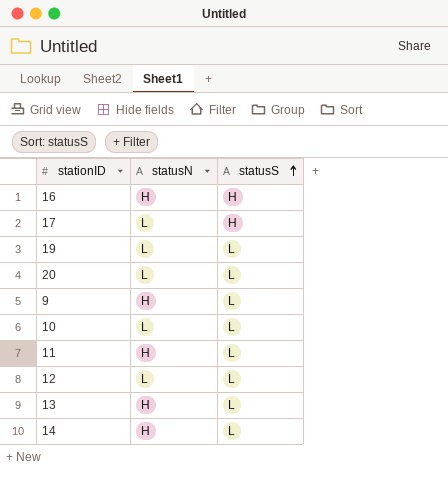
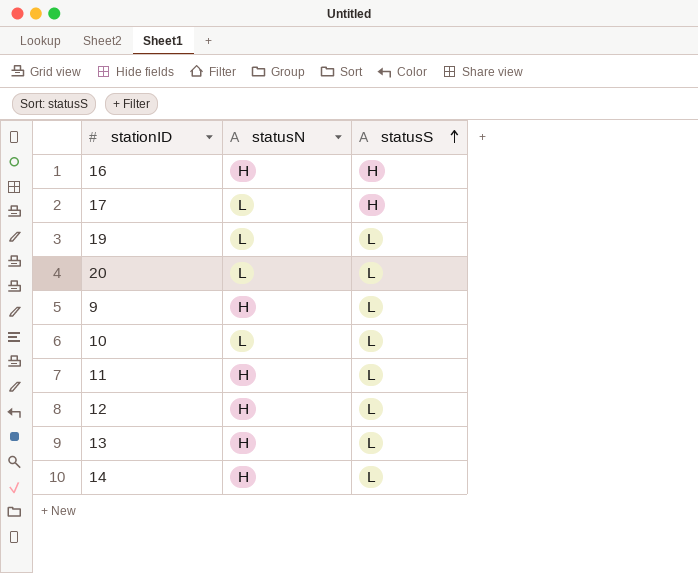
12 | statusN: L -> H

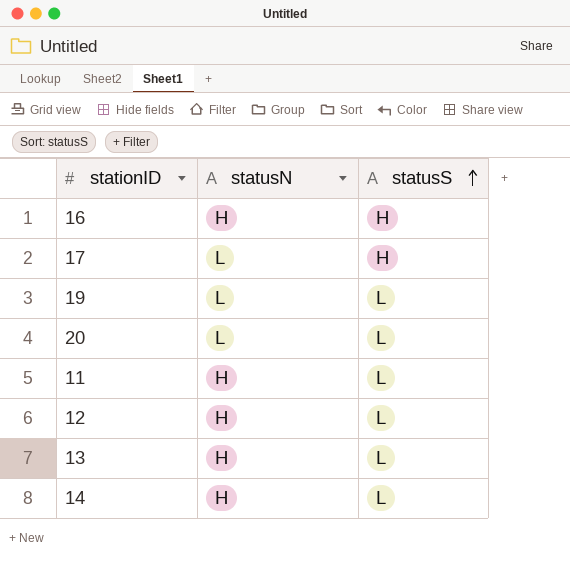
row 9: H | L -> none
row 10: L | L -> none

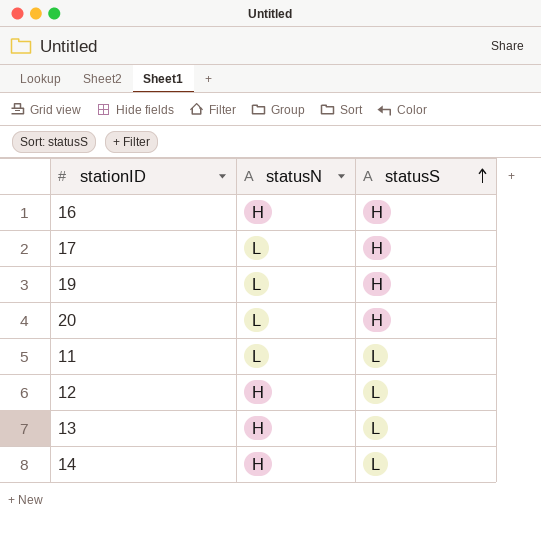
19 | statusS: L -> H
20 | statusS: L -> H
11 | statusN: H -> L

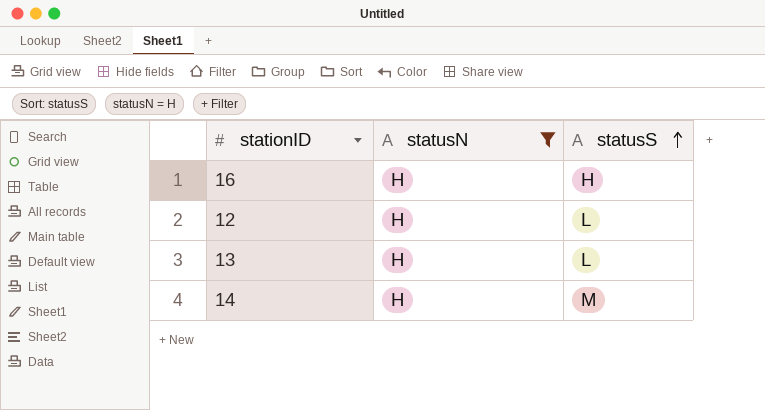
filter: none -> statusN = H
14 | statusS: L -> M

